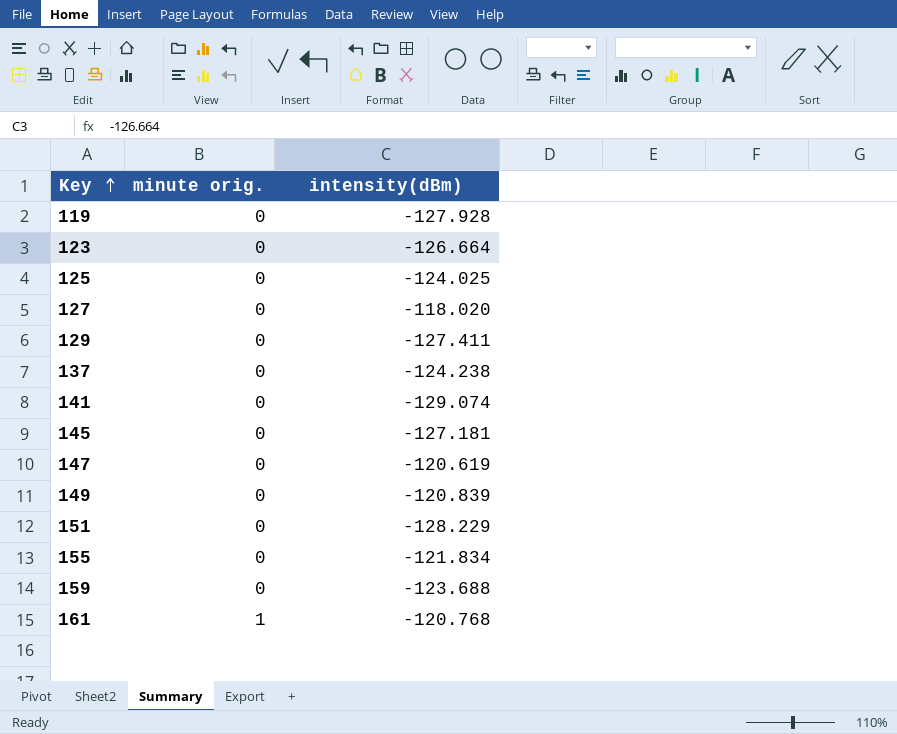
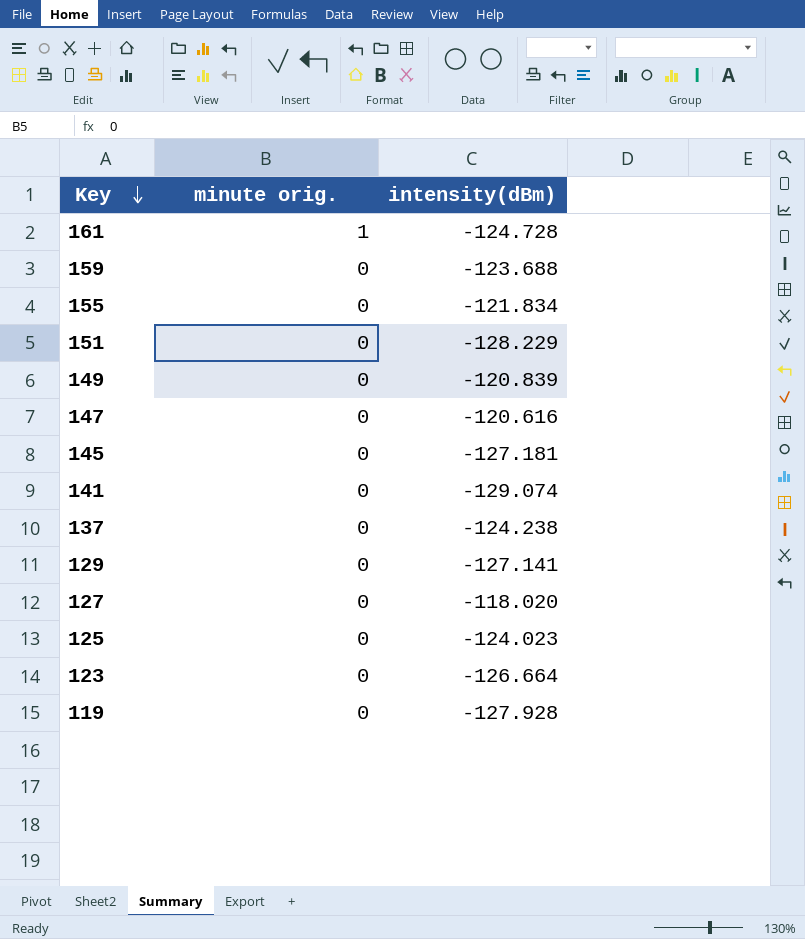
row order: Key ascending -> Key descending
161 | intensity(dBm): -120.768 -> -124.728
147 | intensity(dBm): -120.619 -> -120.616
129 | intensity(dBm): -127.411 -> -127.141
125 | intensity(dBm): -124.025 -> -124.023

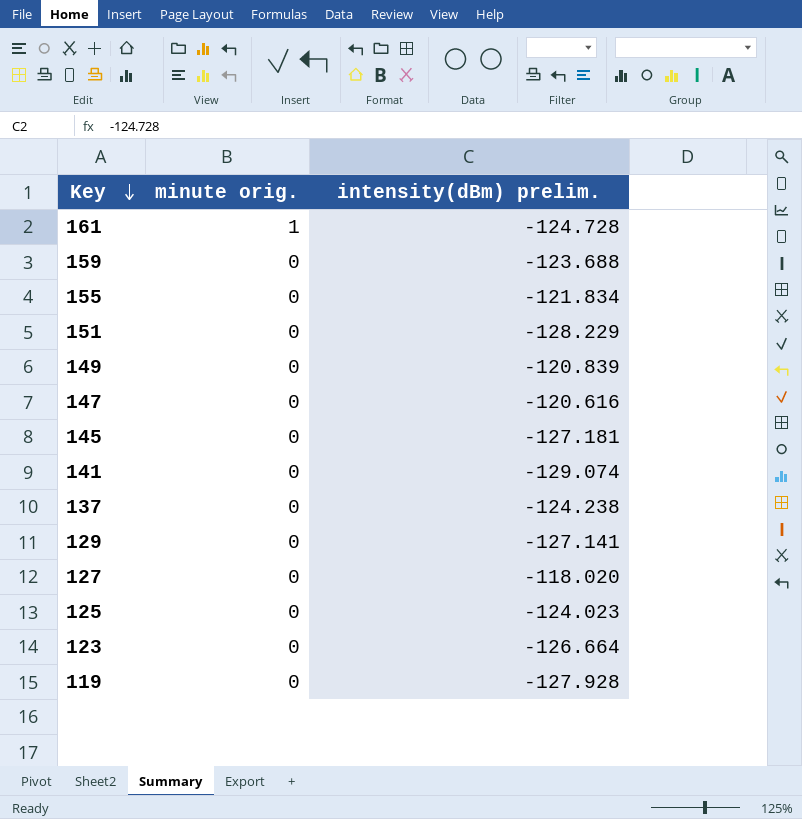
column name: intensity(dBm) -> intensity(dBm) prelim.

